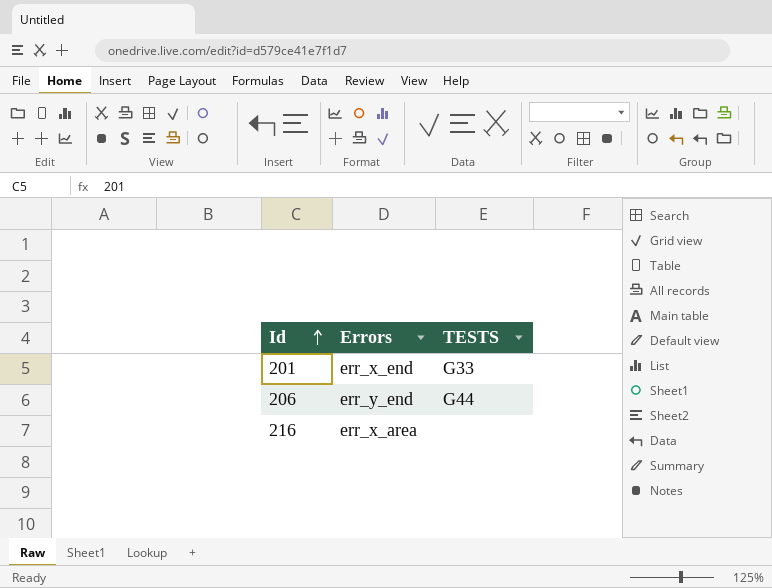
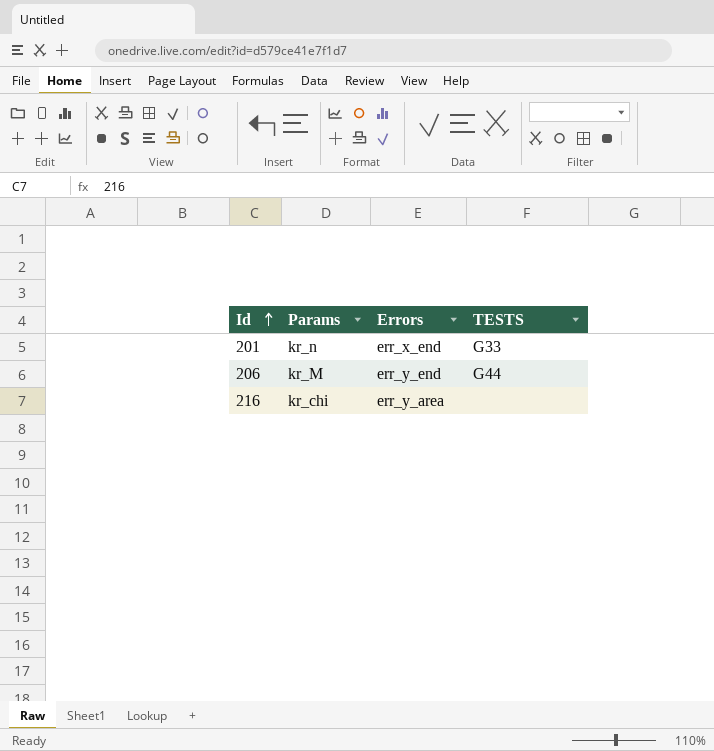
column Params | position: none -> 2
216 | Errors: err_x_area -> err_y_area

